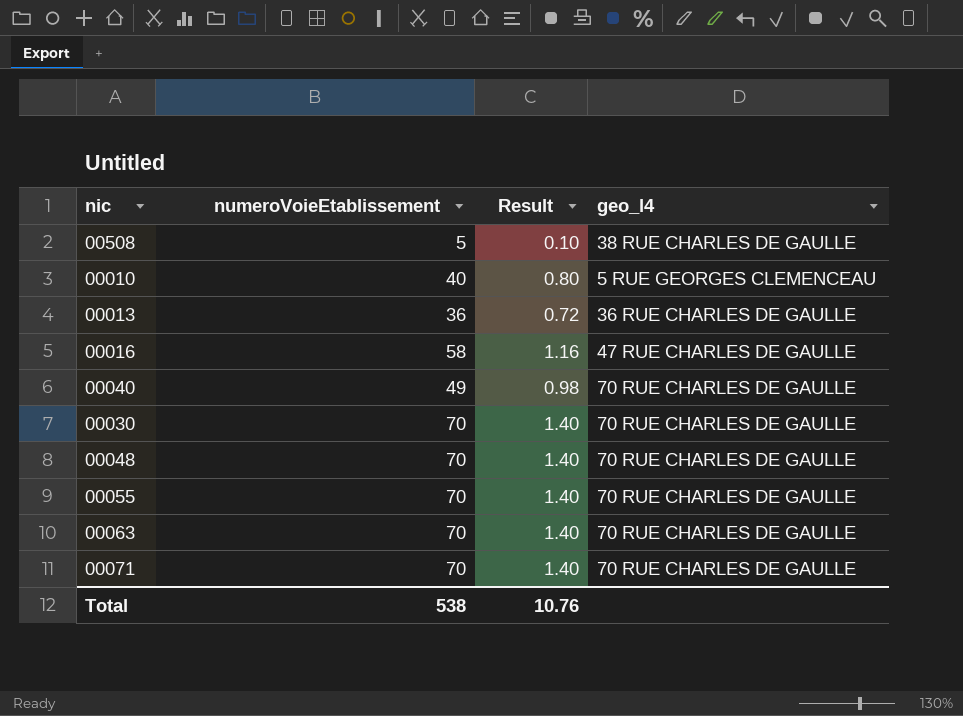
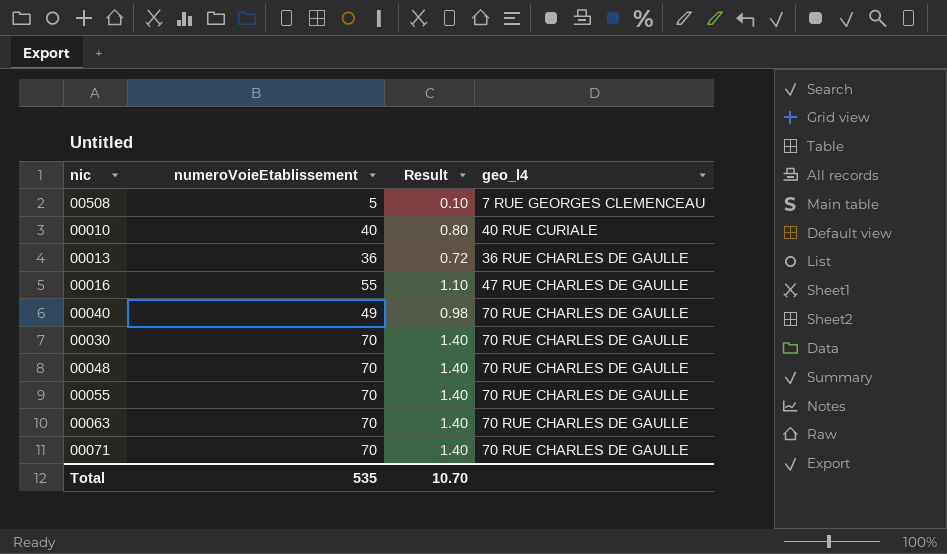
00508 | geo_l4: 38 RUE CHARLES DE GAULLE -> 7 RUE GEORGES CLEMENCEAU
00010 | geo_l4: 5 RUE GEORGES CLEMENCEAU -> 40 RUE CURIALE
00016 | numeroVoieEtablissement: 58 -> 55
00016 | Result: 1.16 -> 1.10
Total | numeroVoieEtablissement: 538 -> 535
Total | Result: 10.76 -> 10.70

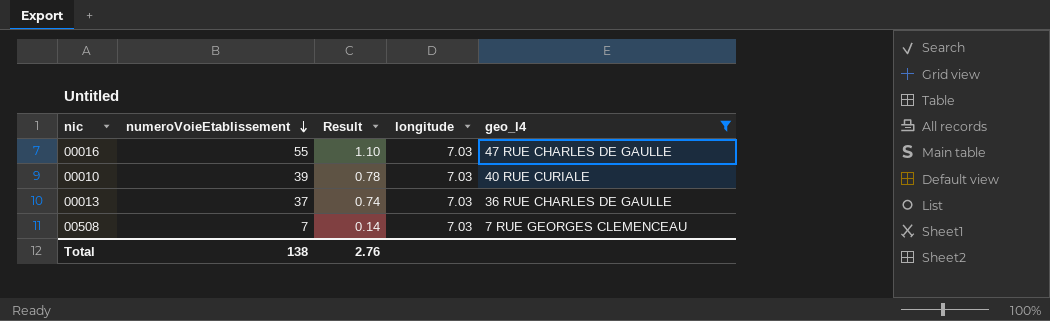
filter: none -> geo_l4 != 70 RUE CHARLES DE GAULLE
row order: none -> numeroVoieEtablissement descending
column longitude | position: none -> 4
00010 | numeroVoieEtablissement: 40 -> 39
00010 | Result: 0.80 -> 0.78
00013 | numeroVoieEtablissement: 36 -> 37
00013 | Result: 0.72 -> 0.74
00508 | numeroVoieEtablissement: 5 -> 7
00508 | Result: 0.10 -> 0.14
Total | numeroVoieEtablissement: 535 -> 138
Total | Result: 10.70 -> 2.76

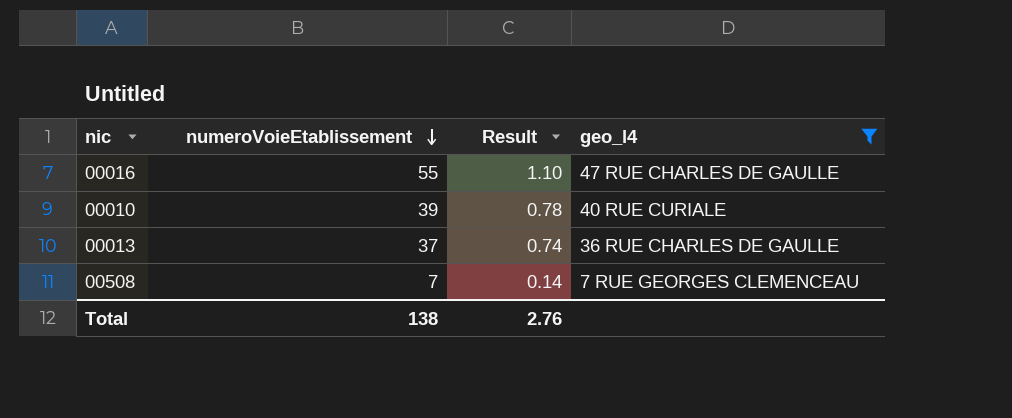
column longitude | position: 4 -> none

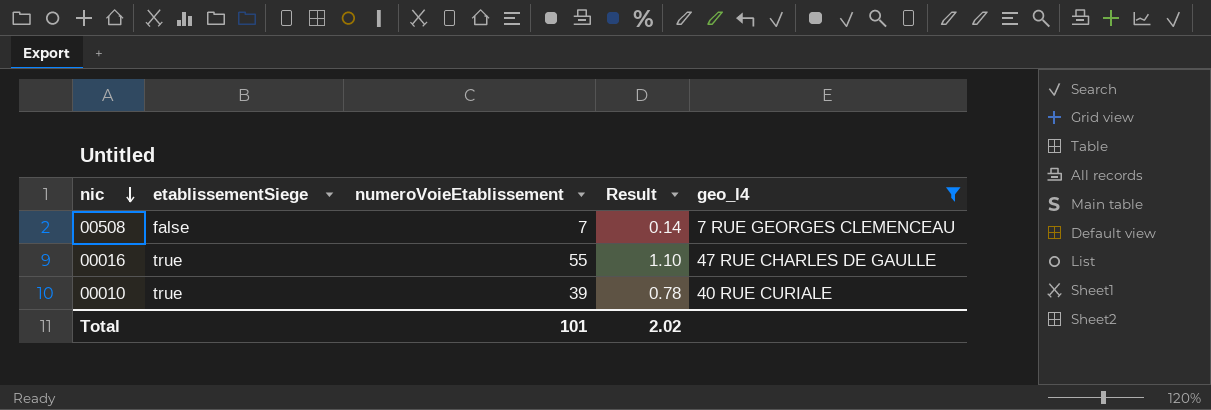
row order: numeroVoieEtablissement descending -> nic descending
column etablissementSiege | position: none -> 2
row 00013: 37 | 0.74 | 36 RUE CHARLES DE GAULLE -> none
Total | numeroVoieEtablissement: 138 -> 101
Total | Result: 2.76 -> 2.02

